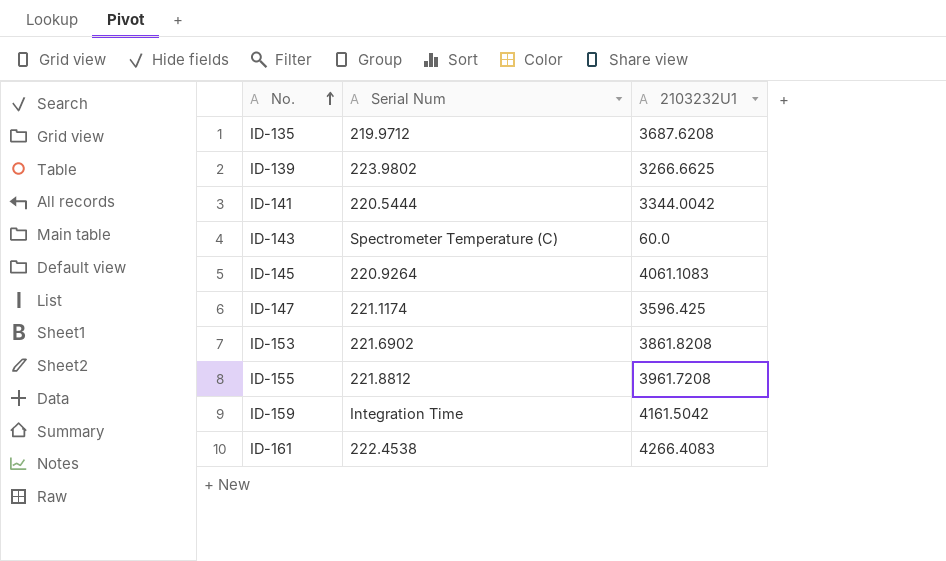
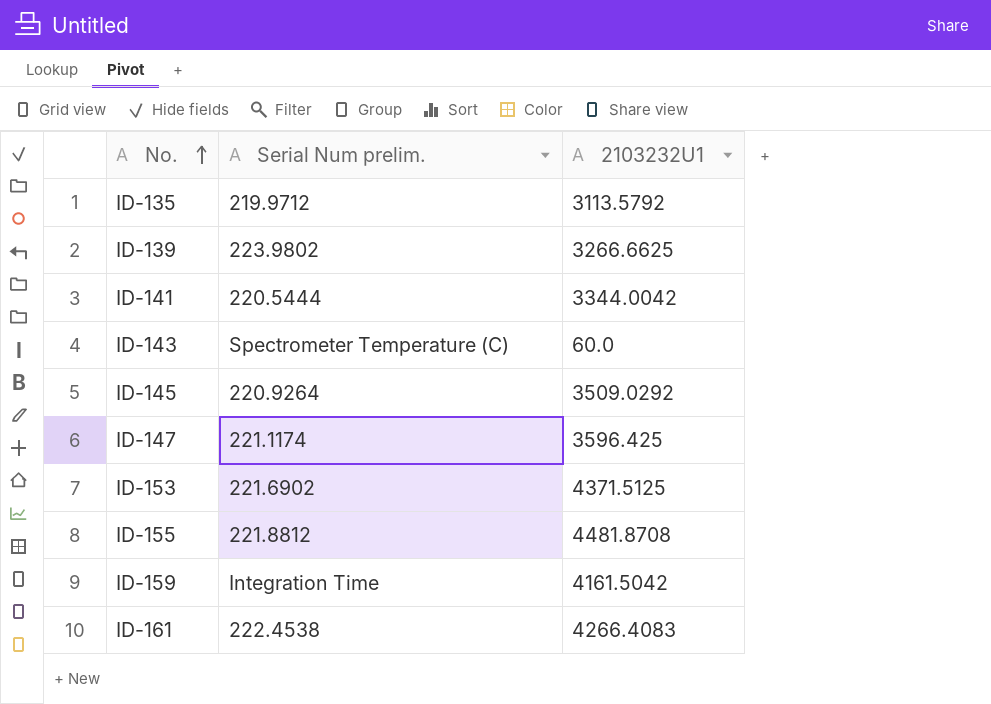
column name: Serial Num -> Serial Num prelim.
ID-135 | 2103232U1: 3687.6208 -> 3113.5792
ID-145 | 2103232U1: 4061.1083 -> 3509.0292
ID-153 | 2103232U1: 3861.8208 -> 4371.5125
ID-155 | 2103232U1: 3961.7208 -> 4481.8708

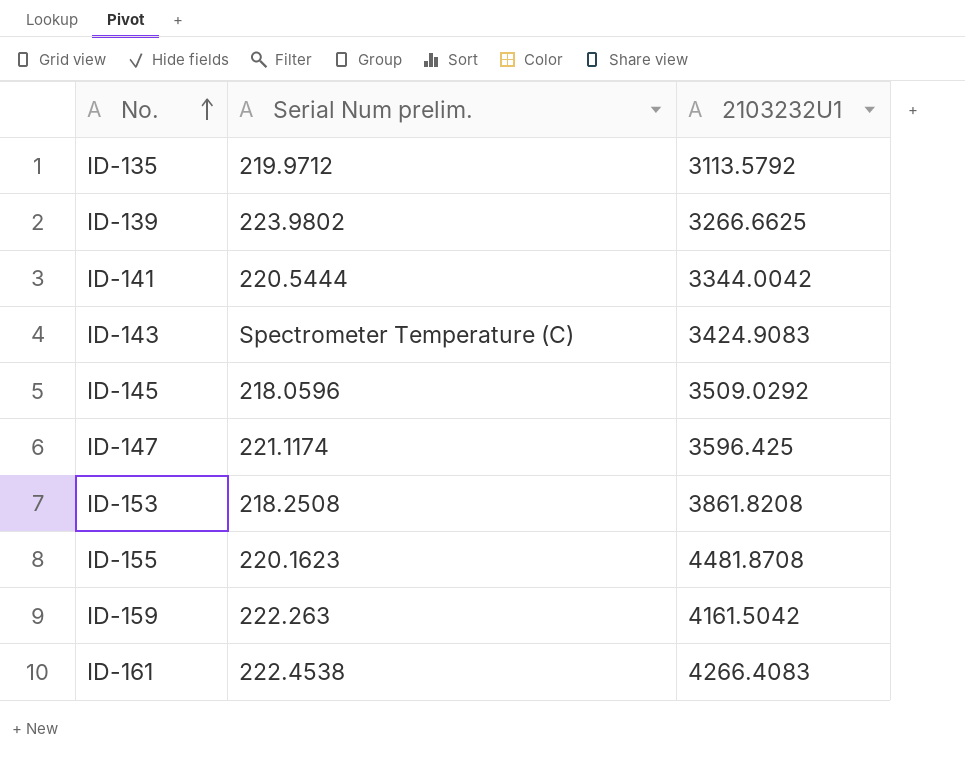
ID-143 | 2103232U1: 60.0 -> 3424.9083
ID-145 | Serial Num prelim.: 220.9264 -> 218.0596
ID-153 | Serial Num prelim.: 221.6902 -> 218.2508
ID-153 | 2103232U1: 4371.5125 -> 3861.8208
ID-155 | Serial Num prelim.: 221.8812 -> 220.1623
ID-159 | Serial Num prelim.: Integration Time -> 222.263

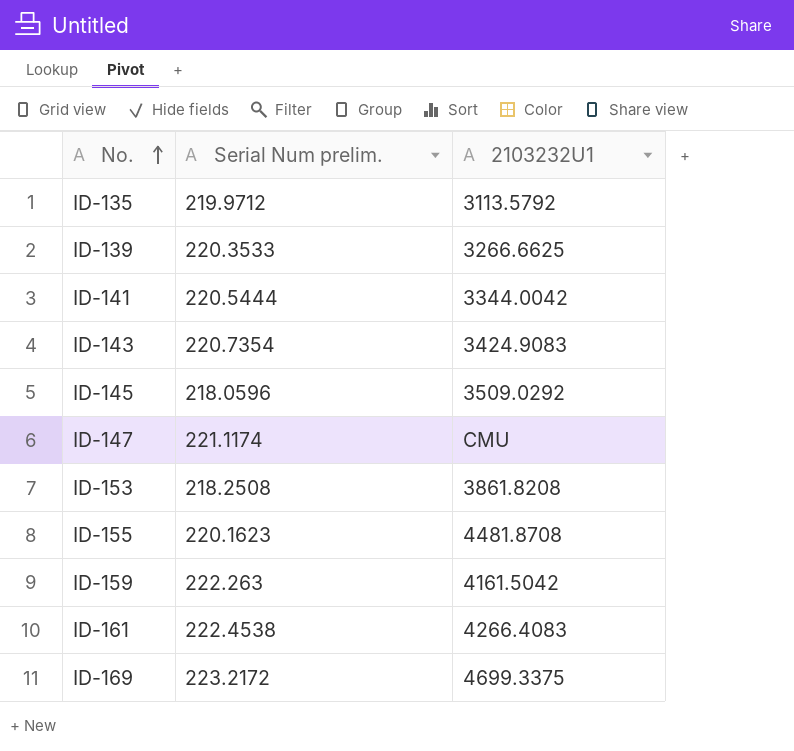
ID-139 | Serial Num prelim.: 223.9802 -> 220.3533
ID-143 | Serial Num prelim.: Spectrometer Temperature (C) -> 220.7354
ID-147 | 2103232U1: 3596.425 -> CMU
row ID-169: none -> 223.2172 | 4699.3375

